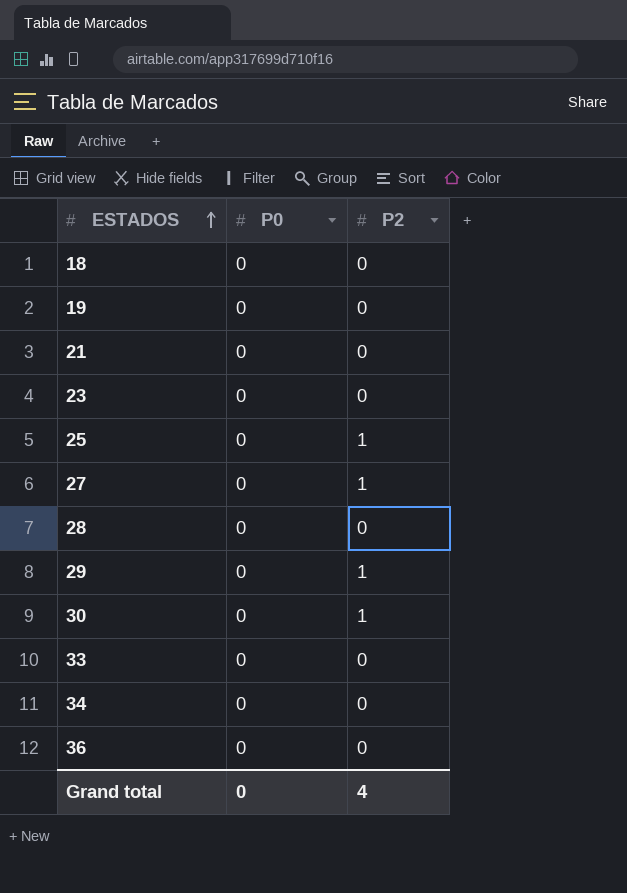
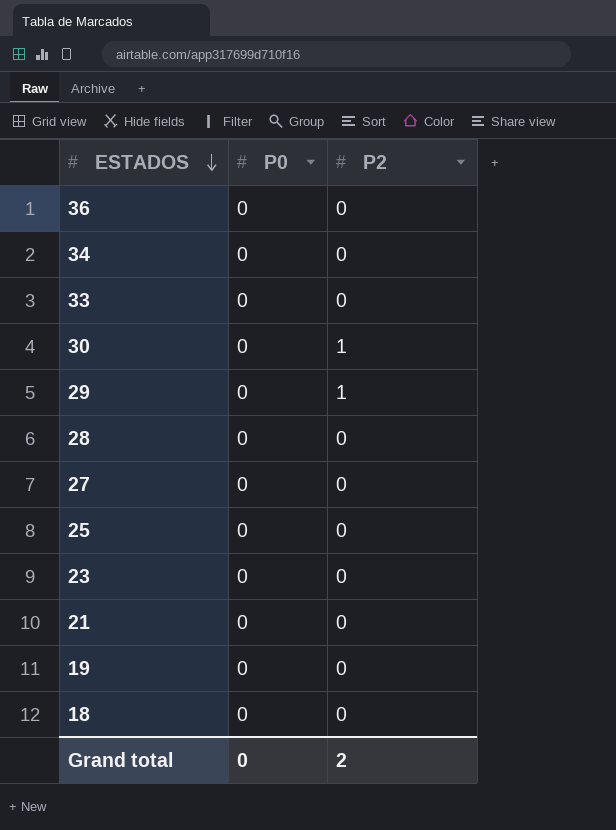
row order: ESTADOS ascending -> ESTADOS descending
27 | P2: 1 -> 0
25 | P2: 1 -> 0
Grand total | P2: 4 -> 2

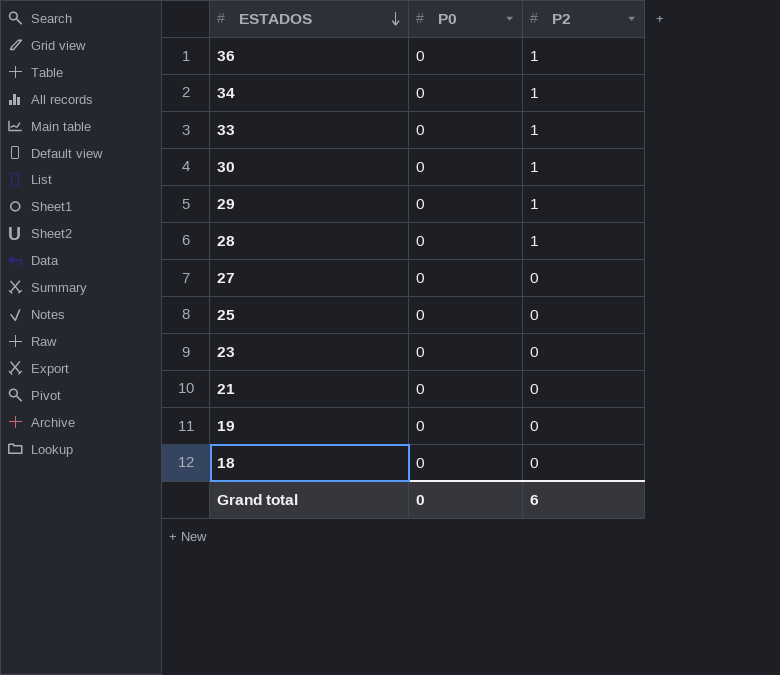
36 | P2: 0 -> 1
34 | P2: 0 -> 1
33 | P2: 0 -> 1
28 | P2: 0 -> 1
Grand total | P2: 2 -> 6

